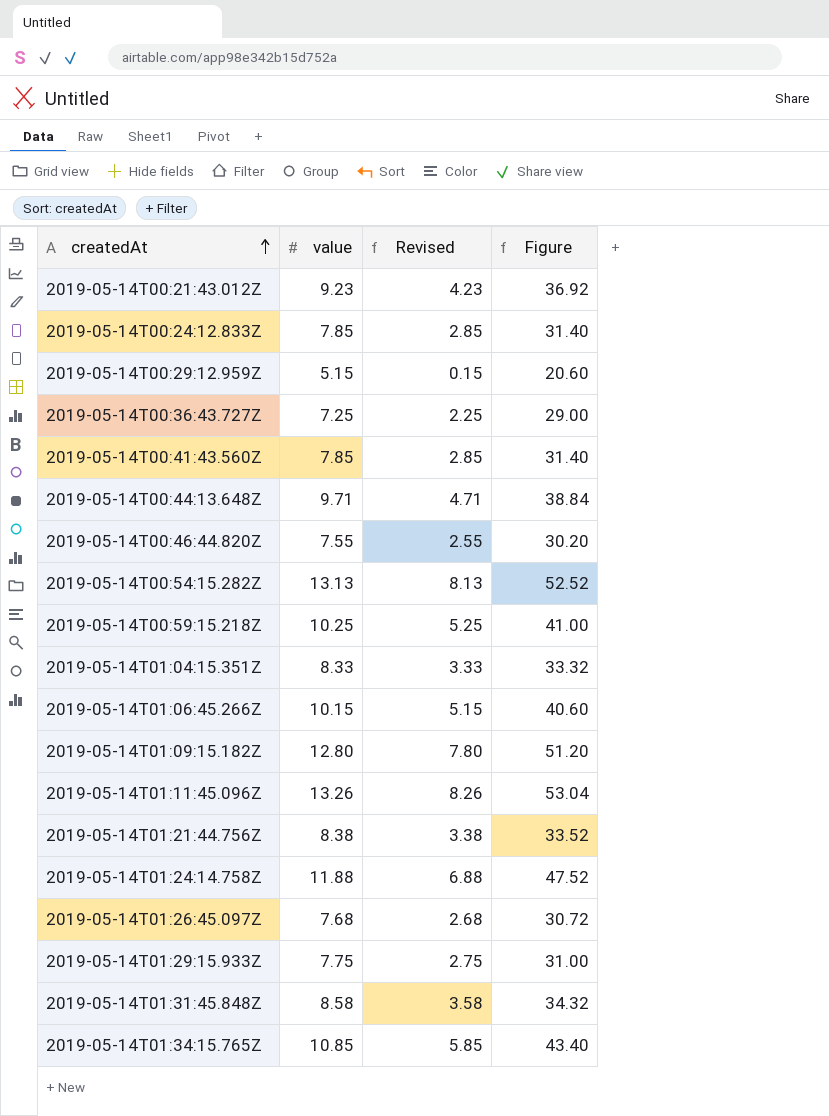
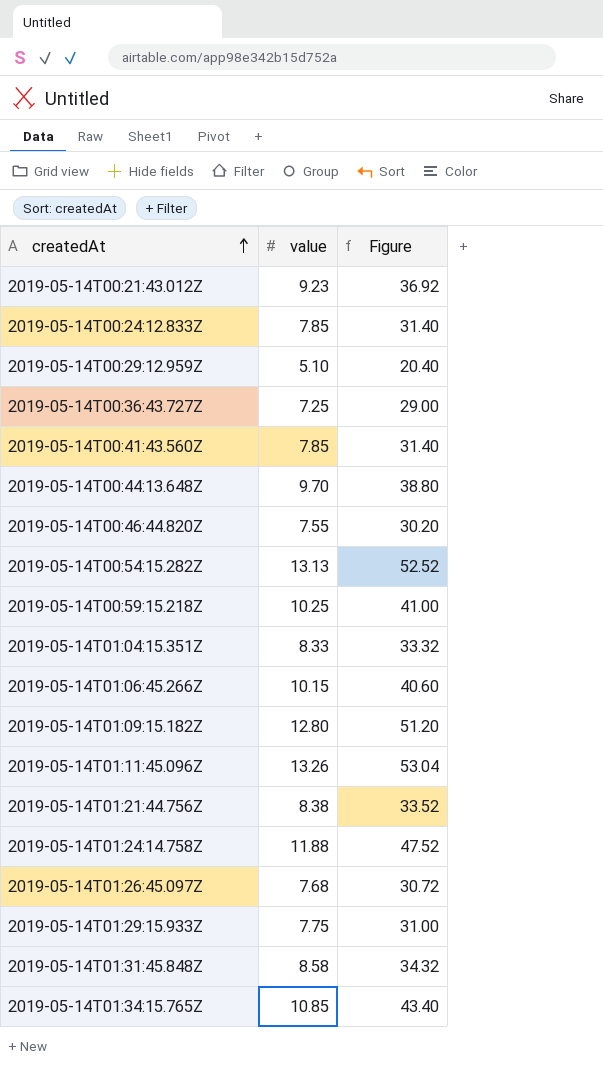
column Revised | formula: [value] - 5 -> none
2019-05-14T00:29:12.959Z | value: 5.15 -> 5.10
2019-05-14T00:29:12.959Z | Figure: 20.60 -> 20.40
2019-05-14T00:44:13.648Z | value: 9.71 -> 9.70
2019-05-14T00:44:13.648Z | Figure: 38.84 -> 38.80

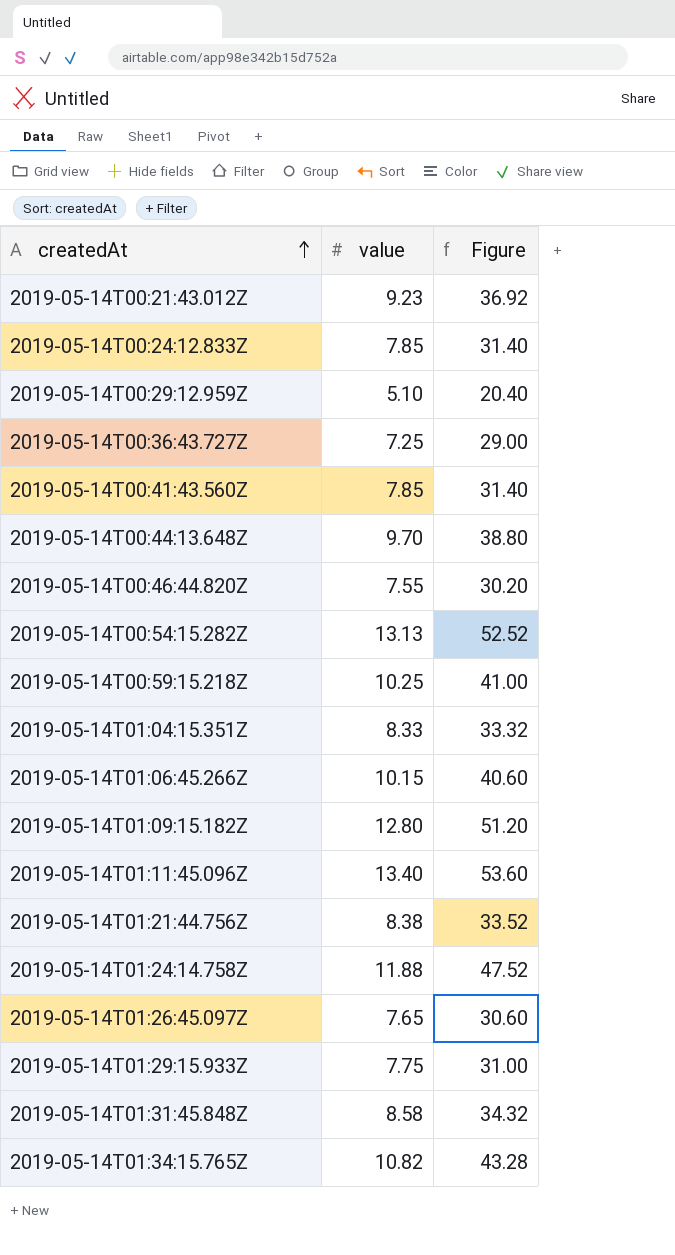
2019-05-14T01:11:45.096Z | value: 13.26 -> 13.40
2019-05-14T01:11:45.096Z | Figure: 53.04 -> 53.60
2019-05-14T01:26:45.097Z | value: 7.68 -> 7.65
2019-05-14T01:26:45.097Z | Figure: 30.72 -> 30.60
2019-05-14T01:34:15.765Z | value: 10.85 -> 10.82
2019-05-14T01:34:15.765Z | Figure: 43.40 -> 43.28

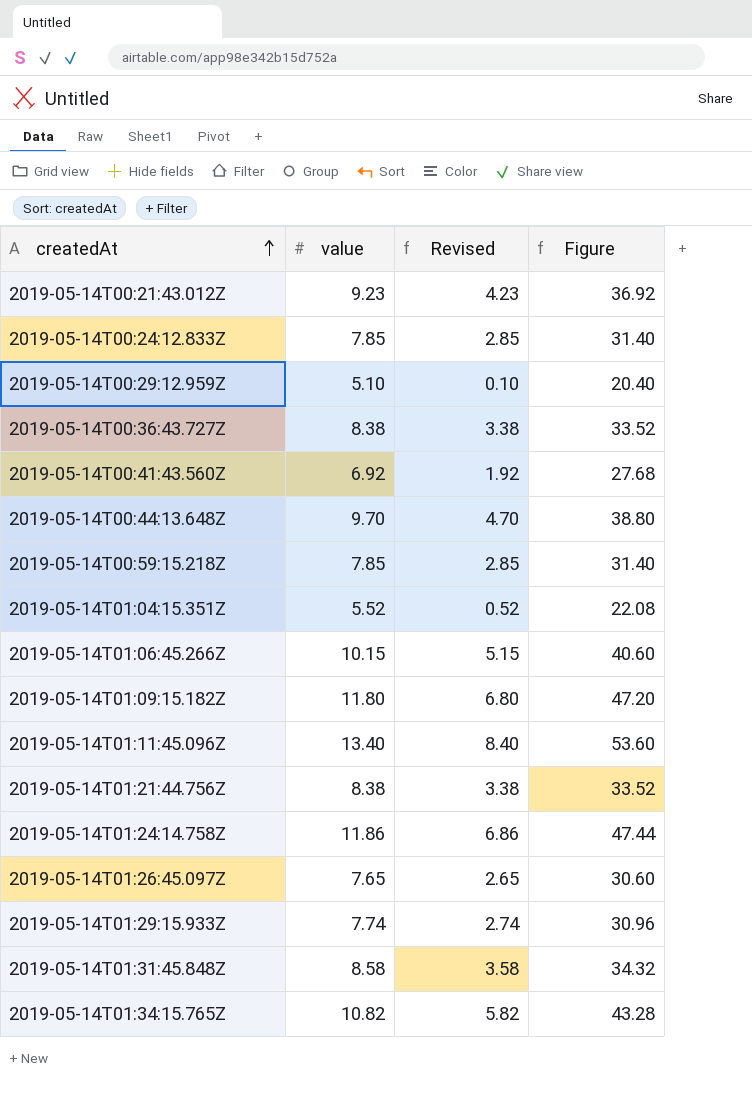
column Revised | formula: none -> [value] - 5
row 2019-05-14T00:46:44.820Z: 7.55 | 30.20 -> none
row 2019-05-14T00:54:15.282Z: 13.13 | 52.52 -> none
2019-05-14T00:36:43.727Z | value: 7.25 -> 8.38
2019-05-14T00:36:43.727Z | Figure: 29.00 -> 33.52
2019-05-14T00:41:43.560Z | value: 7.85 -> 6.92
2019-05-14T00:41:43.560Z | Figure: 31.40 -> 27.68
2019-05-14T00:59:15.218Z | value: 10.25 -> 7.85
2019-05-14T00:59:15.218Z | Figure: 41.00 -> 31.40
2019-05-14T01:04:15.351Z | value: 8.33 -> 5.52
2019-05-14T01:04:15.351Z | Figure: 33.32 -> 22.08
2019-05-14T01:09:15.182Z | value: 12.80 -> 11.80
2019-05-14T01:09:15.182Z | Figure: 51.20 -> 47.20
2019-05-14T01:24:14.758Z | value: 11.88 -> 11.86
2019-05-14T01:24:14.758Z | Figure: 47.52 -> 47.44
2019-05-14T01:29:15.933Z | value: 7.75 -> 7.74
2019-05-14T01:29:15.933Z | Figure: 31.00 -> 30.96

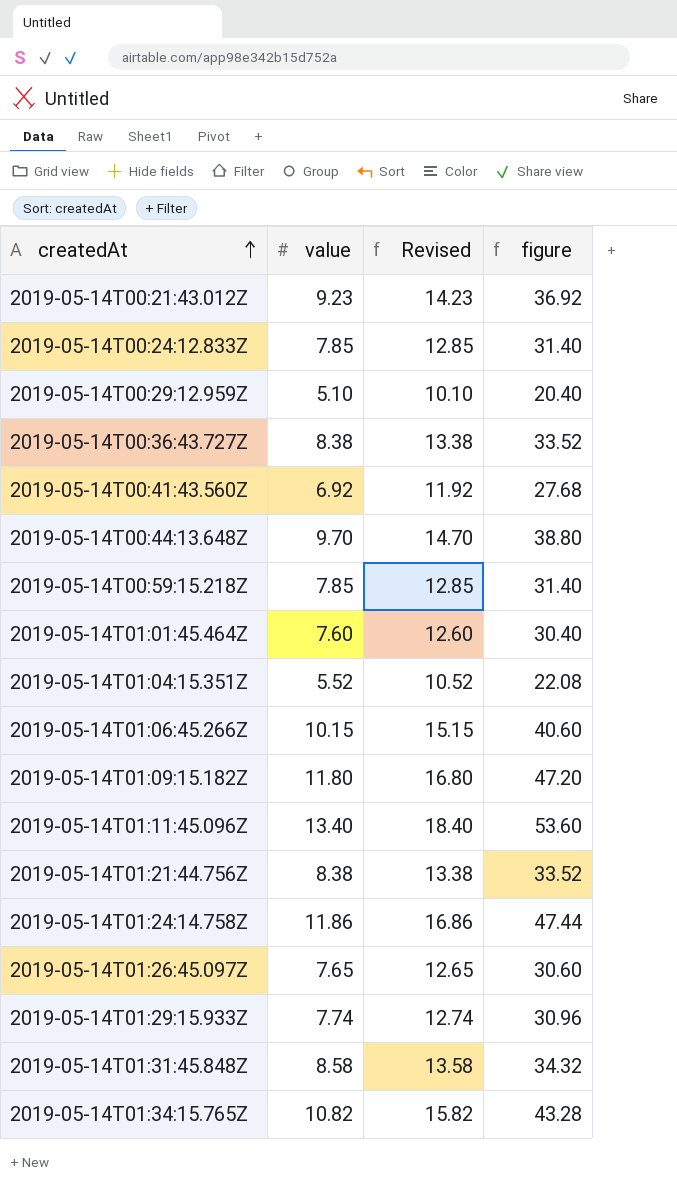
column Revised | formula: [value] - 5 -> [value] + 5
column name: Figure -> figure
row 2019-05-14T01:01:45.464Z: none -> 7.60 | 12.60 | 30.40

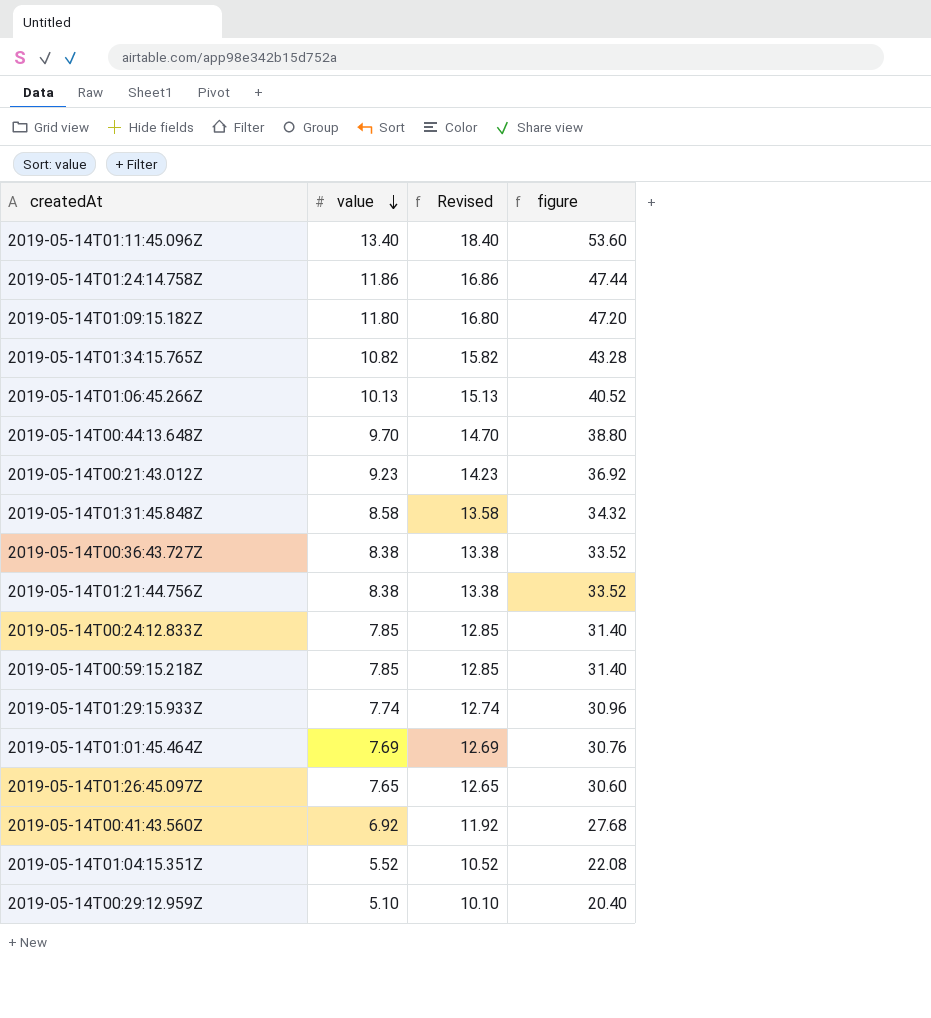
row order: createdAt ascending -> value descending
2019-05-14T01:06:45.266Z | value: 10.15 -> 10.13
2019-05-14T01:06:45.266Z | Revised: 15.15 -> 15.13
2019-05-14T01:06:45.266Z | figure: 40.60 -> 40.52
2019-05-14T01:01:45.464Z | value: 7.60 -> 7.69
2019-05-14T01:01:45.464Z | Revised: 12.60 -> 12.69
2019-05-14T01:01:45.464Z | figure: 30.40 -> 30.76

